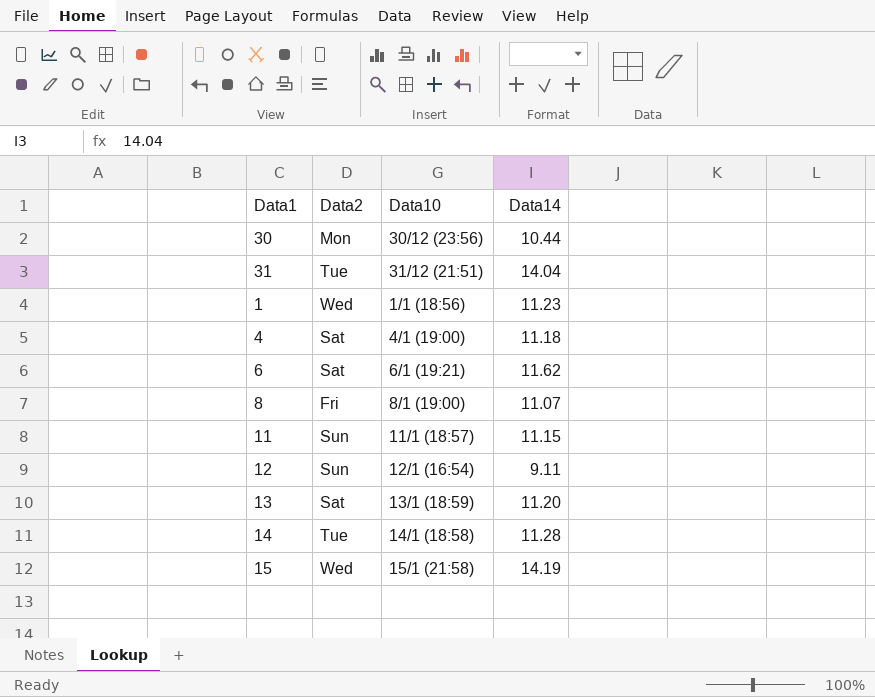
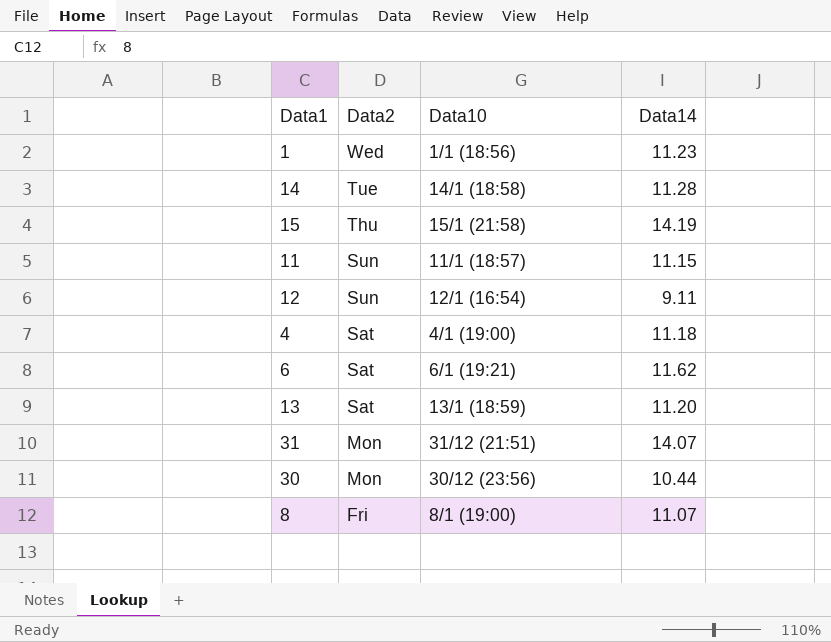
row order: none -> Data2 descending
15 | Data2: Wed -> Thu
31 | Data2: Tue -> Mon
31 | Data14: 14.04 -> 14.07

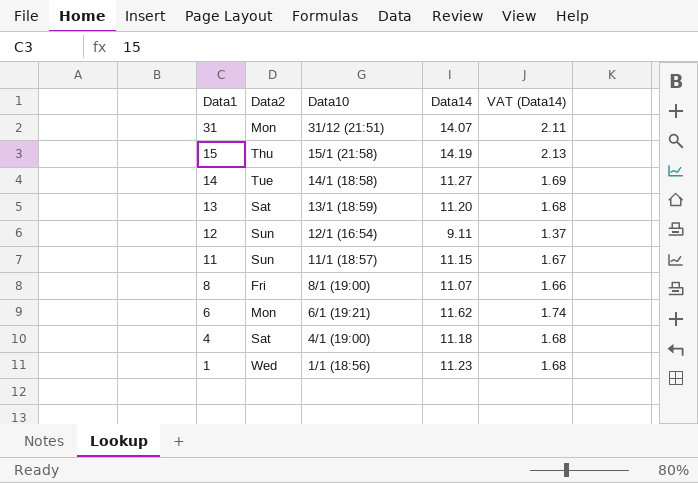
row order: Data2 descending -> Data1 descending
column VAT (Data14) | formula: none -> [Data14] * 0.15
row 30: Mon | 30/12 (23:56) | 10.44 -> none
14 | Data14: 11.28 -> 11.27
6 | Data2: Sat -> Mon

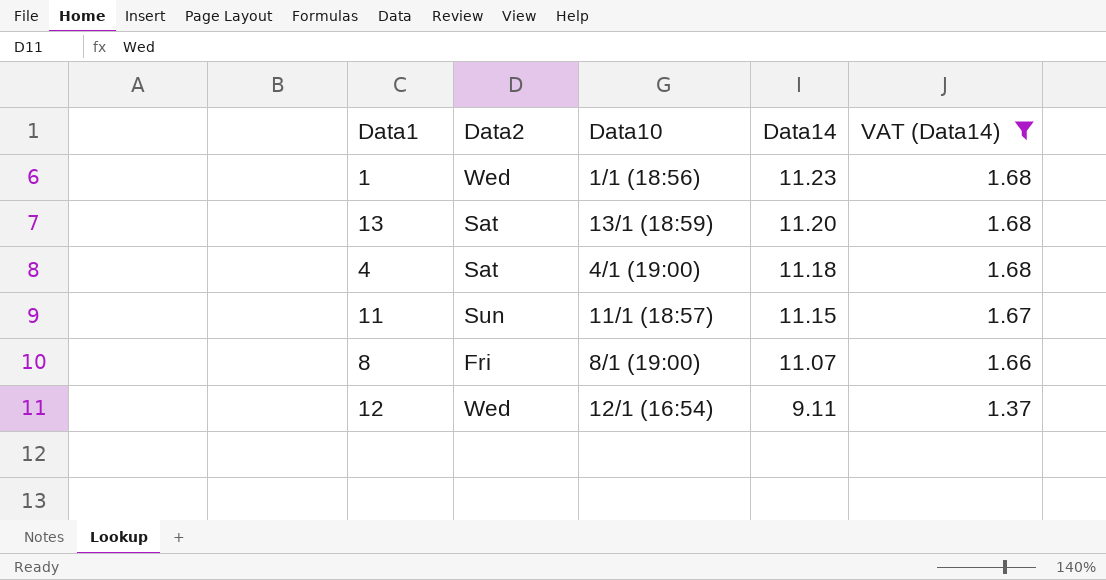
filter: none -> VAT (Data14) <= 1.68
row order: Data1 descending -> Data14 descending
12 | Data2: Sun -> Wed

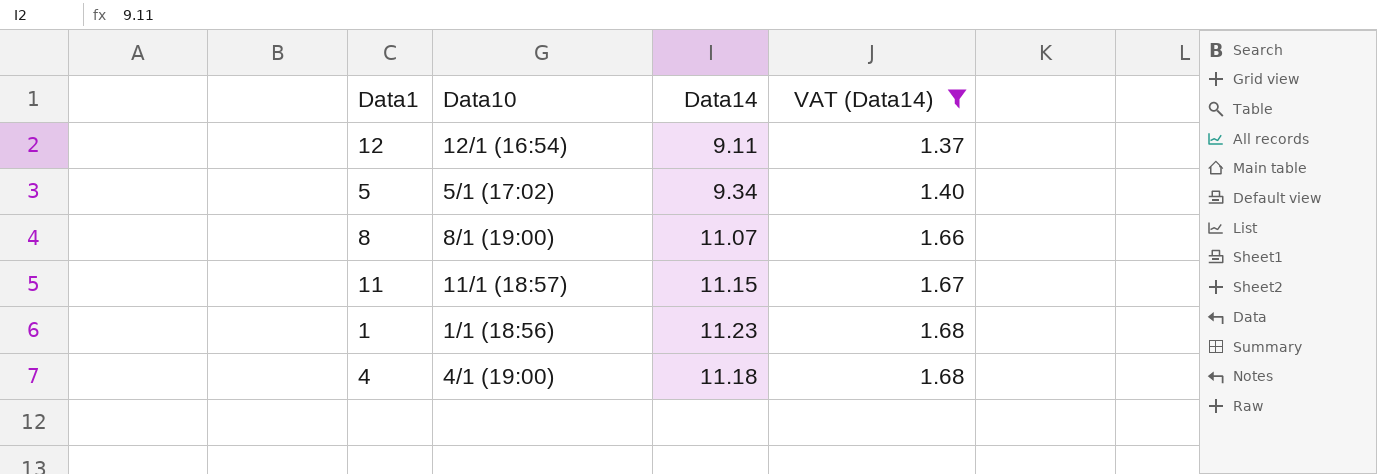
row order: Data14 descending -> VAT (Data14) ascending
column Data2 | position: 2 -> none
row 13: Sat | 13/1 (18:59) | 11.20 | 1.68 -> none
row 5: none -> 5/1 (17:02) | 9.34 | 1.40

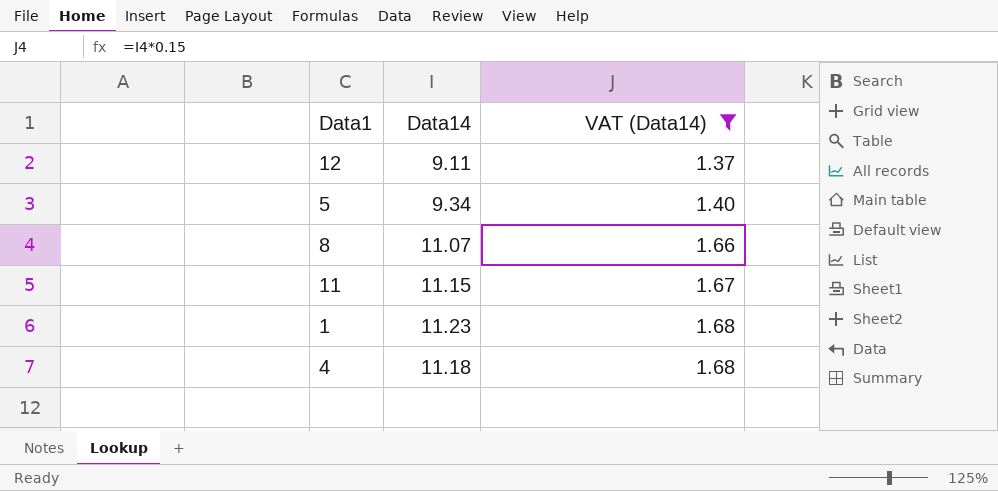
column Data10 | position: 2 -> none

